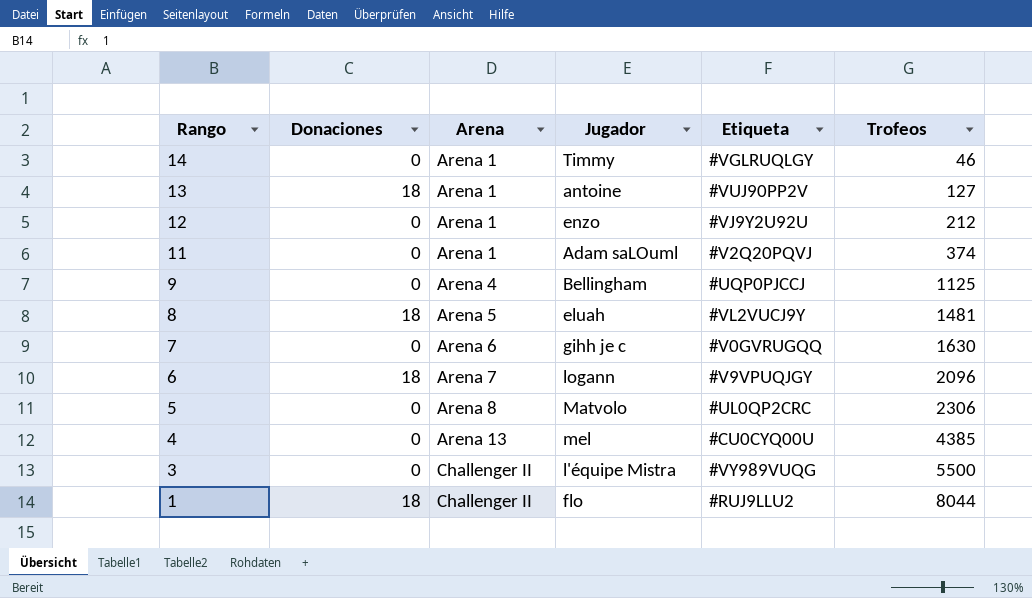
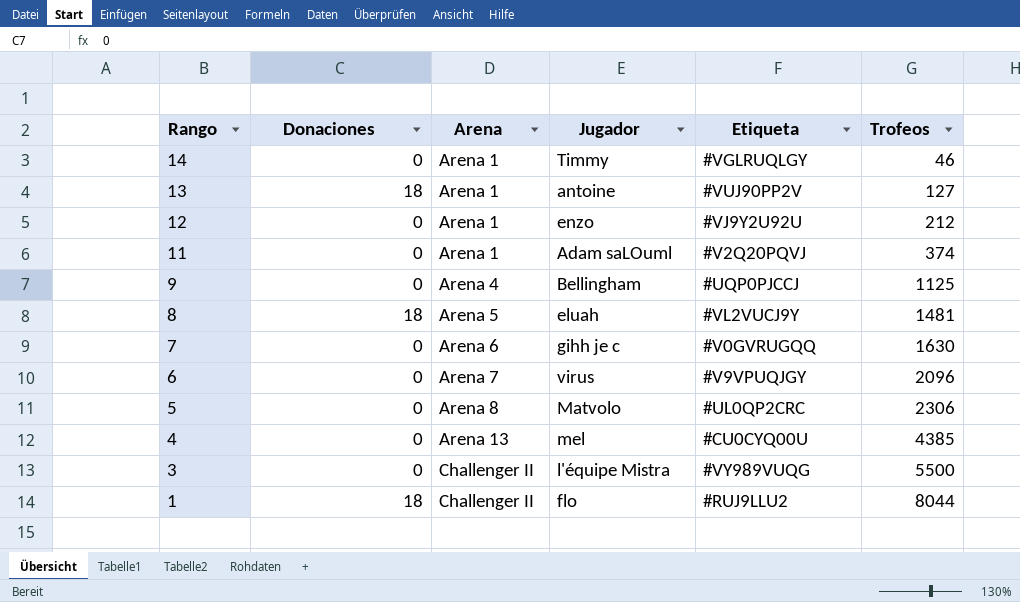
6 | Donaciones: 18 -> 0
6 | Jugador: logann -> virus

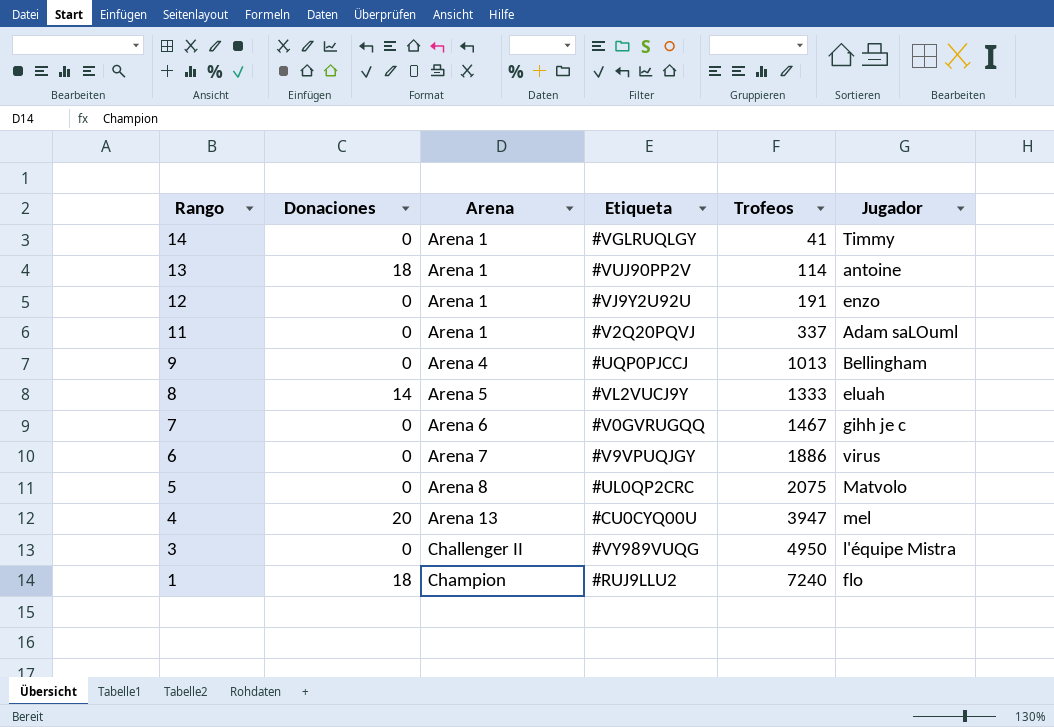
column Jugador | position: 4 -> 6
14 | Trofeos: 46 -> 41
13 | Trofeos: 127 -> 114
12 | Trofeos: 212 -> 191
11 | Trofeos: 374 -> 337
9 | Trofeos: 1125 -> 1013
8 | Donaciones: 18 -> 14
8 | Trofeos: 1481 -> 1333
7 | Trofeos: 1630 -> 1467
6 | Trofeos: 2096 -> 1886
5 | Trofeos: 2306 -> 2075
4 | Donaciones: 0 -> 20
4 | Trofeos: 4385 -> 3947
3 | Trofeos: 5500 -> 4950
1 | Arena: Challenger II -> Champion
1 | Trofeos: 8044 -> 7240

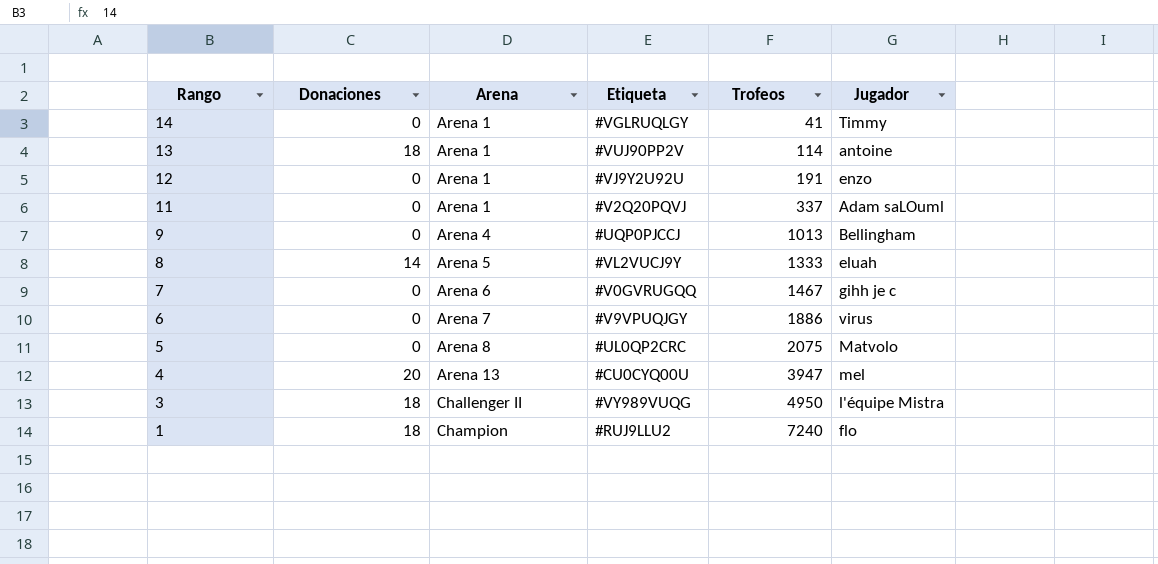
3 | Donaciones: 0 -> 18

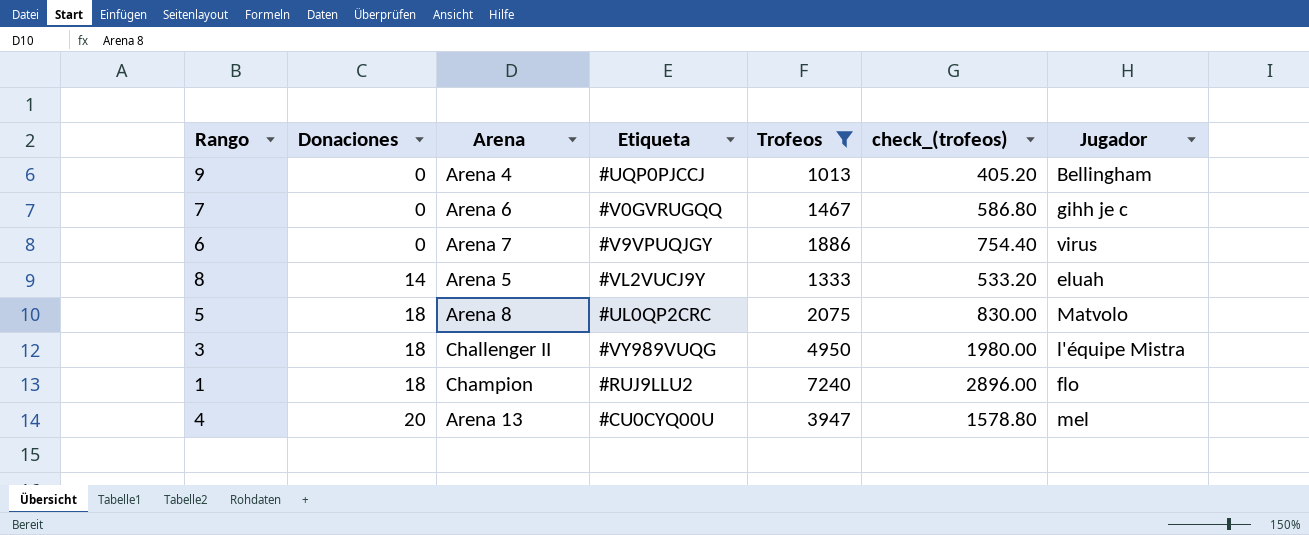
filter: none -> Trofeos >= 1013
row order: Rango descending -> Donaciones ascending
column check_(trofeos) | formula: none -> [Trofeos] * 0.4
5 | Donaciones: 0 -> 18

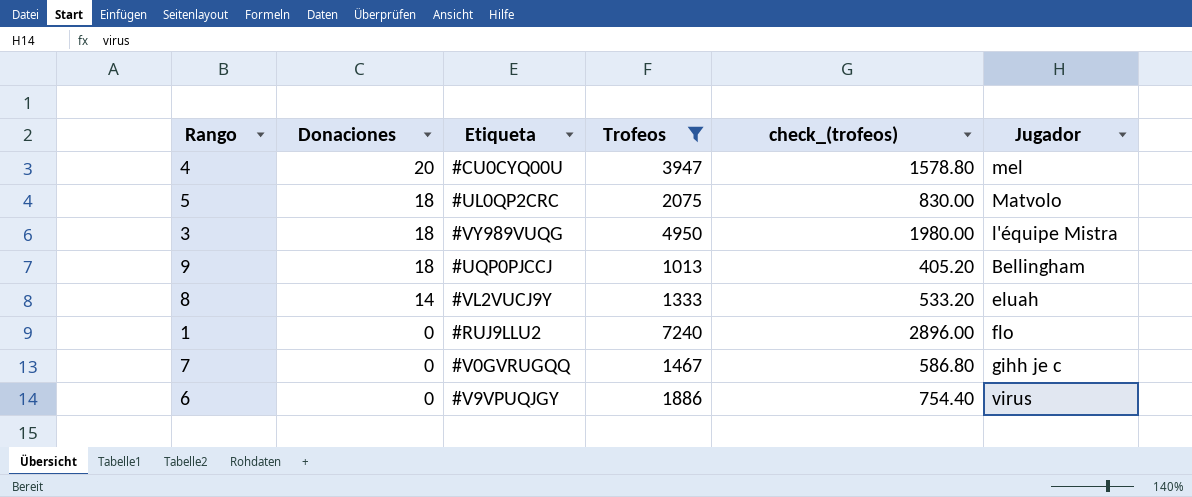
row order: Donaciones ascending -> Donaciones descending
column Arena | position: 3 -> none
9 | Donaciones: 0 -> 18
1 | Donaciones: 18 -> 0

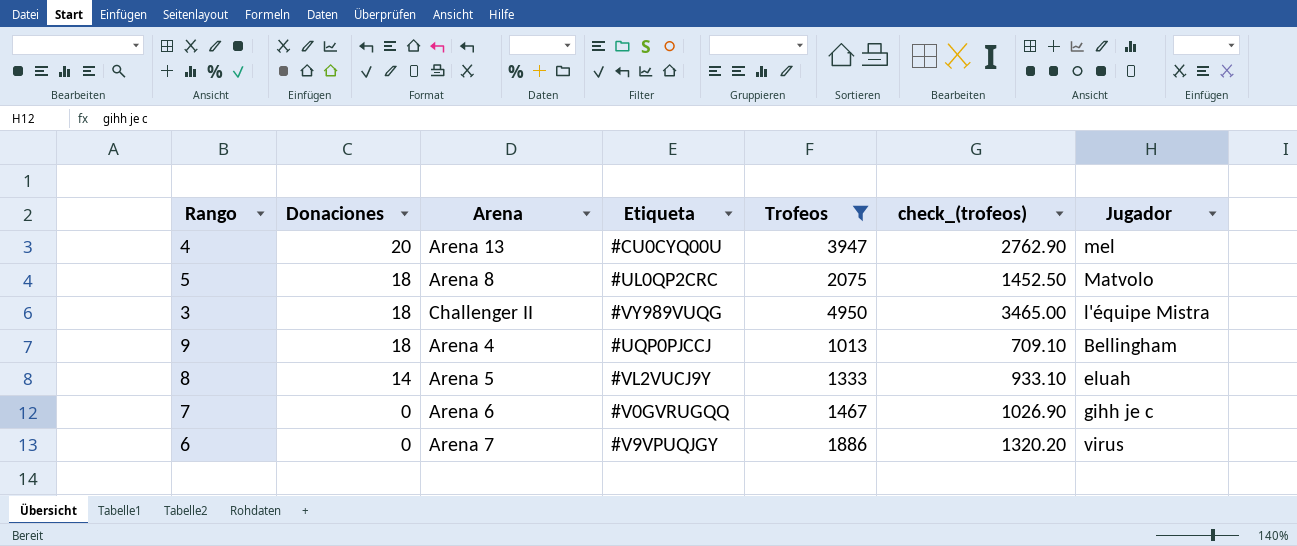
column Arena | position: none -> 3
column check_(trofeos) | formula: [Trofeos] * 0.4 -> [Trofeos] * 0.7
row 1: 0 | #RUJ9LLU2 | 7240 | 2896.00 | flo -> none

